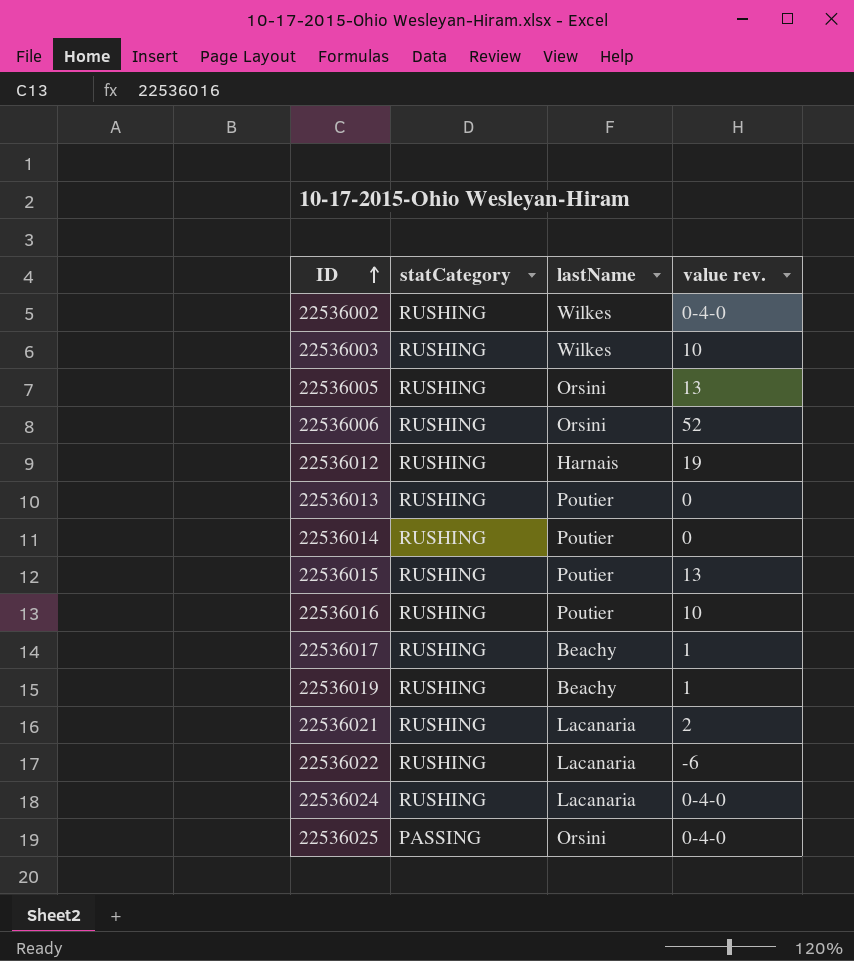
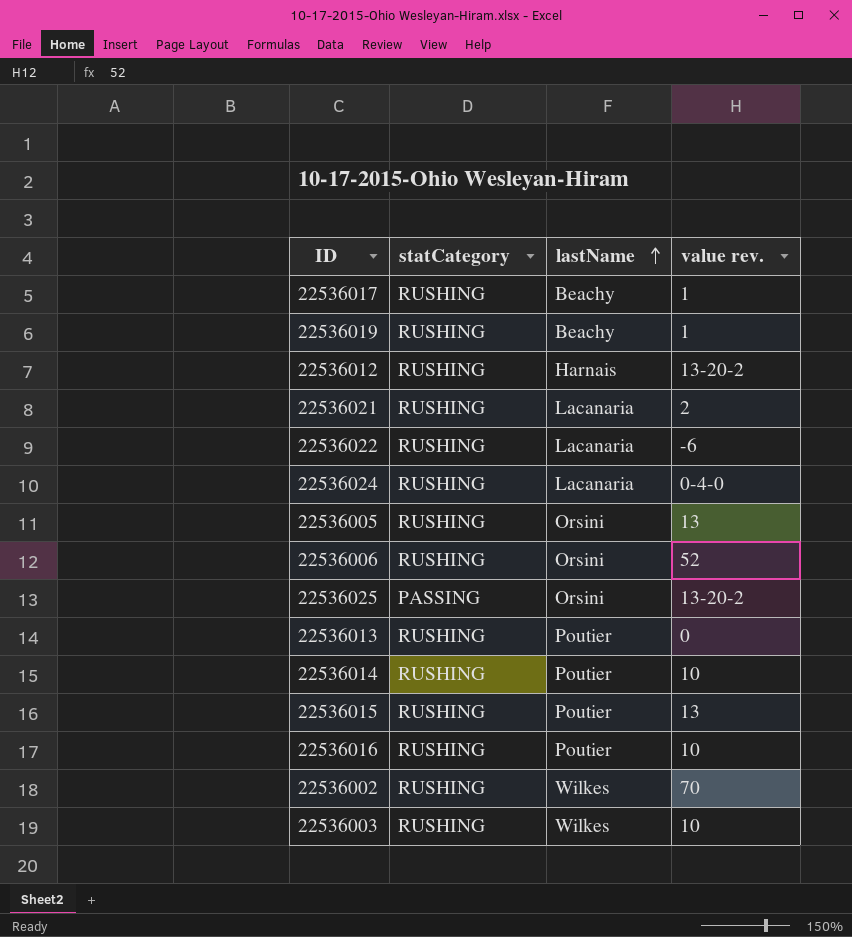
row order: ID ascending -> lastName ascending
22536012 | value rev.: 19 -> 13-20-2
22536025 | value rev.: 0-4-0 -> 13-20-2
22536014 | value rev.: 0 -> 10
22536002 | value rev.: 0-4-0 -> 70

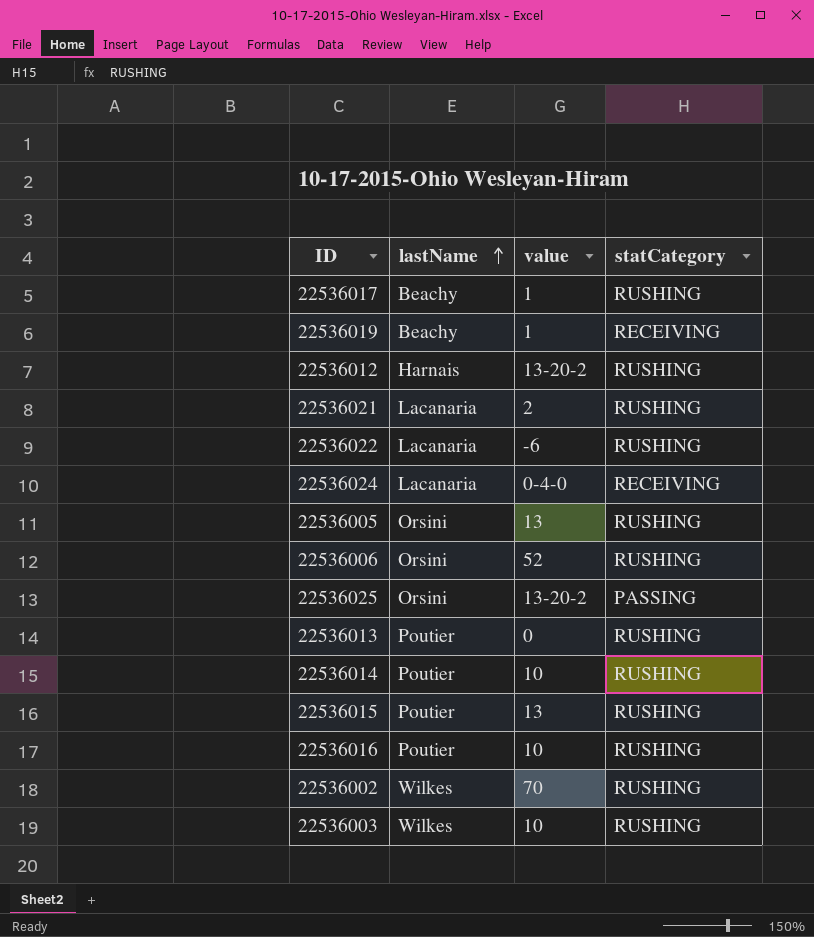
column name: value rev. -> value
column statCategory | position: 2 -> 4
22536019 | statCategory: RUSHING -> RECEIVING
22536024 | statCategory: RUSHING -> RECEIVING

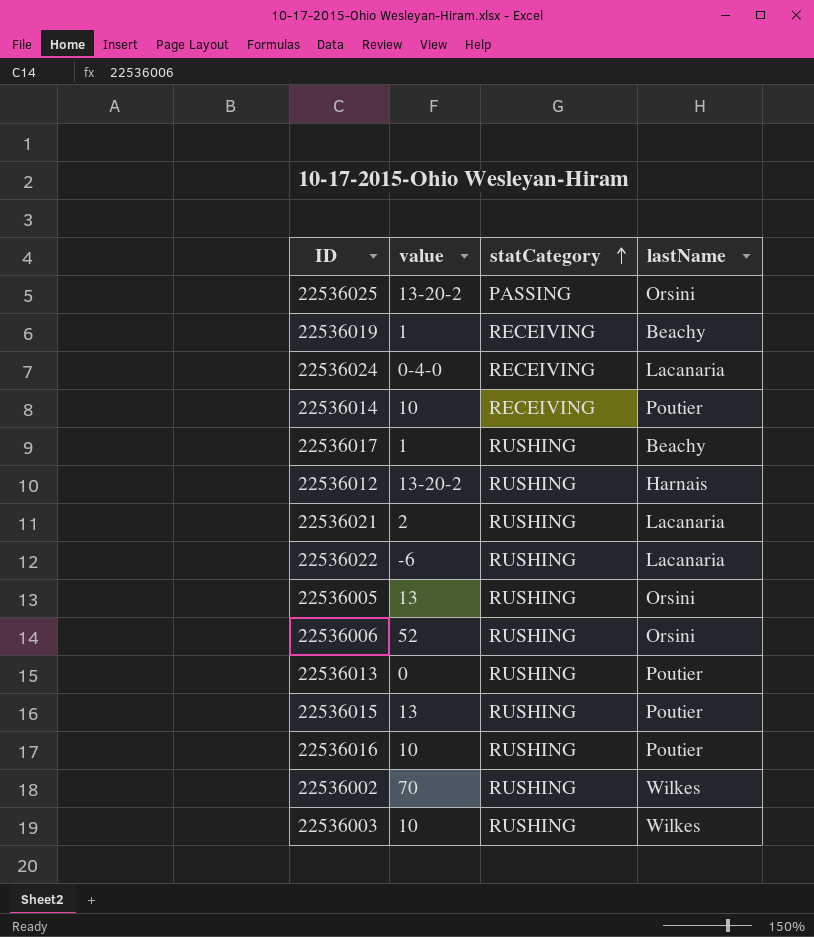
row order: lastName ascending -> statCategory ascending
column lastName | position: 2 -> 4
22536014 | statCategory: RUSHING -> RECEIVING

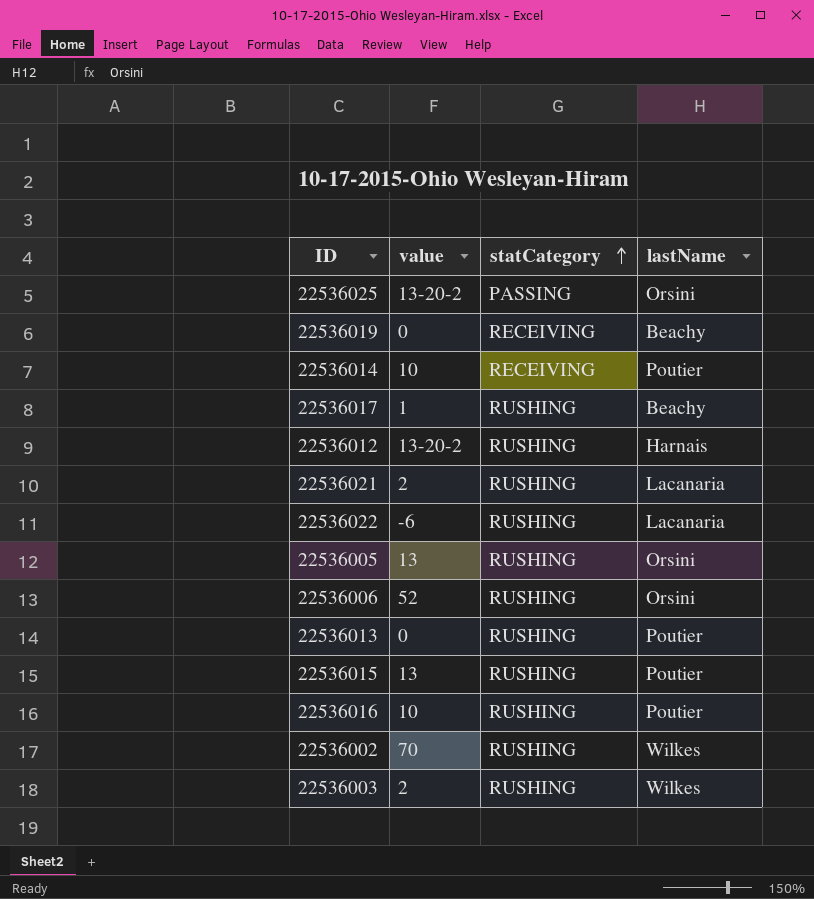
row 22536024: 0-4-0 | RECEIVING | Lacanaria -> none
22536019 | value: 1 -> 0
22536003 | value: 10 -> 2

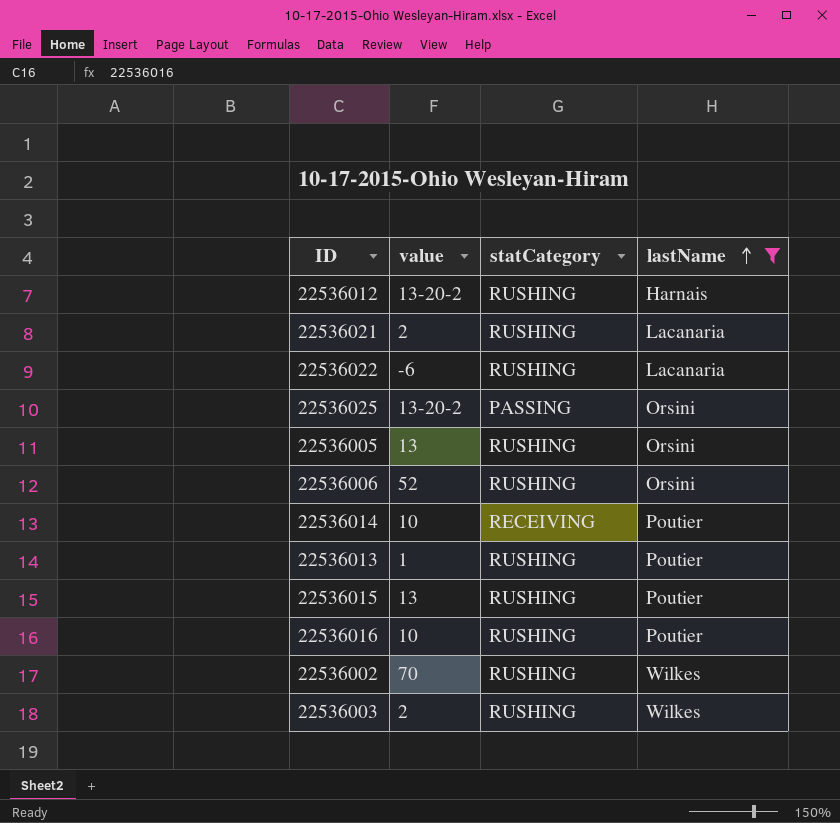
filter: none -> lastName != Beachy
row order: statCategory ascending -> lastName ascending
22536013 | value: 0 -> 1

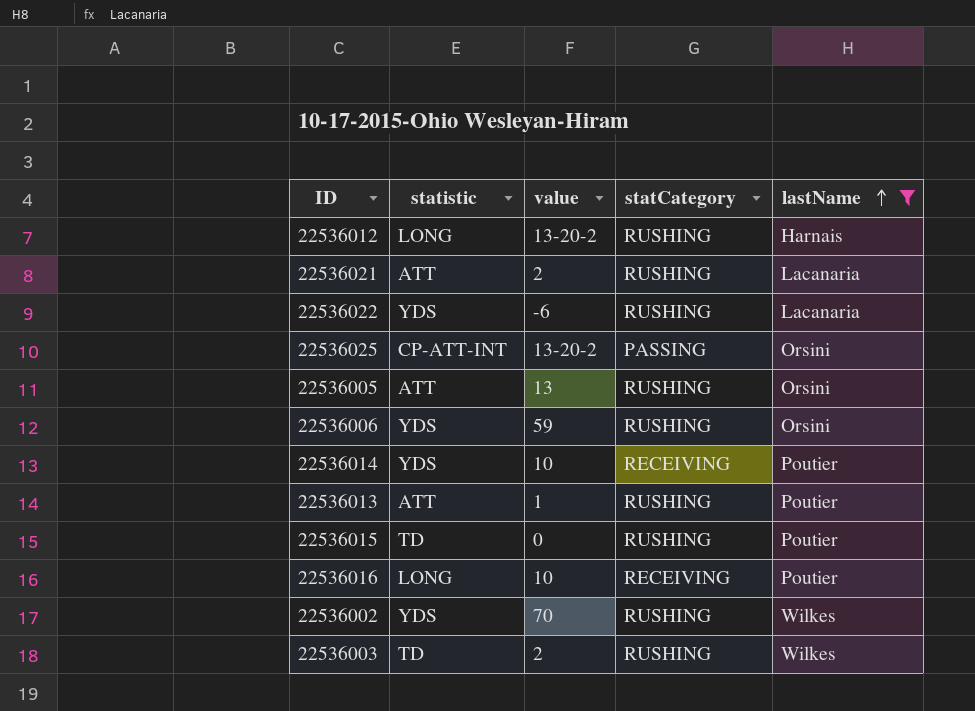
column statistic | position: none -> 2
22536006 | value: 52 -> 59
22536015 | value: 13 -> 0
22536016 | statCategory: RUSHING -> RECEIVING

